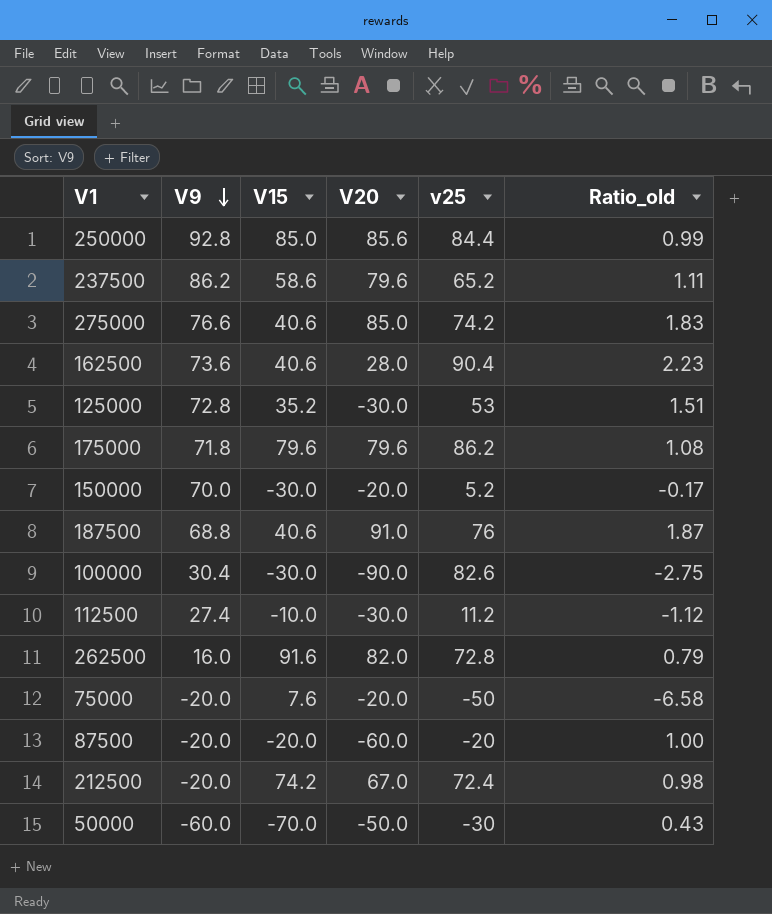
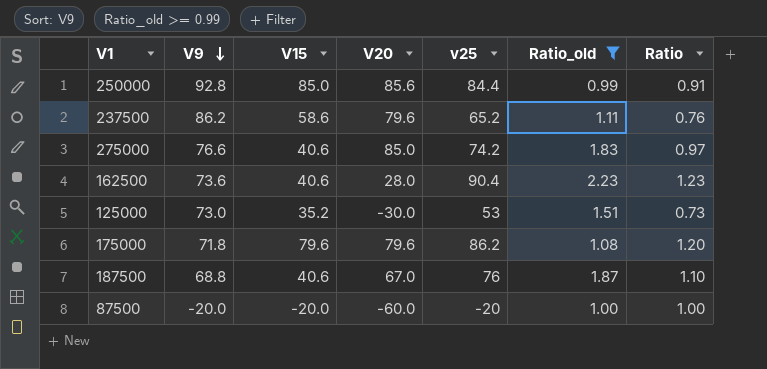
filter: none -> Ratio_old >= 0.99
column Ratio | formula: none -> [v25] / [V9]
125000 | V9: 72.8 -> 73.0
187500 | V20: 91.0 -> 67.0

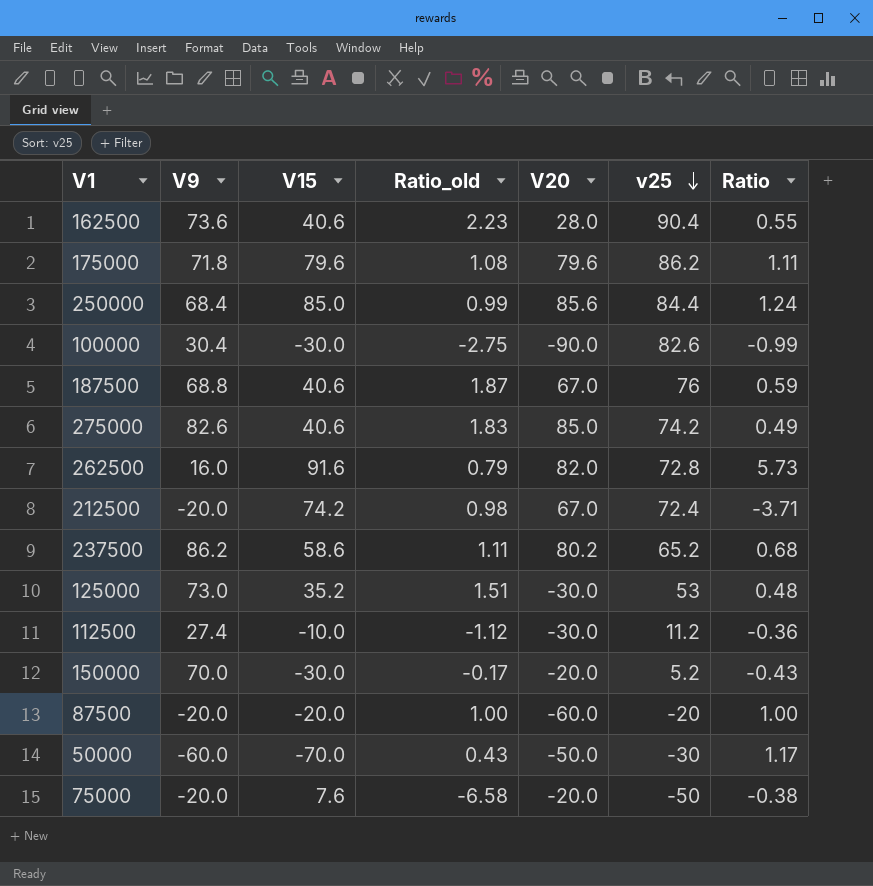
filter: Ratio_old >= 0.99 -> none
row order: V9 descending -> v25 descending
column Ratio_old | position: 6 -> 4
column Ratio | formula: [v25] / [V9] -> [V15] / [V9]
250000 | V9: 92.8 -> 68.4
275000 | V9: 76.6 -> 82.6
237500 | V20: 79.6 -> 80.2

